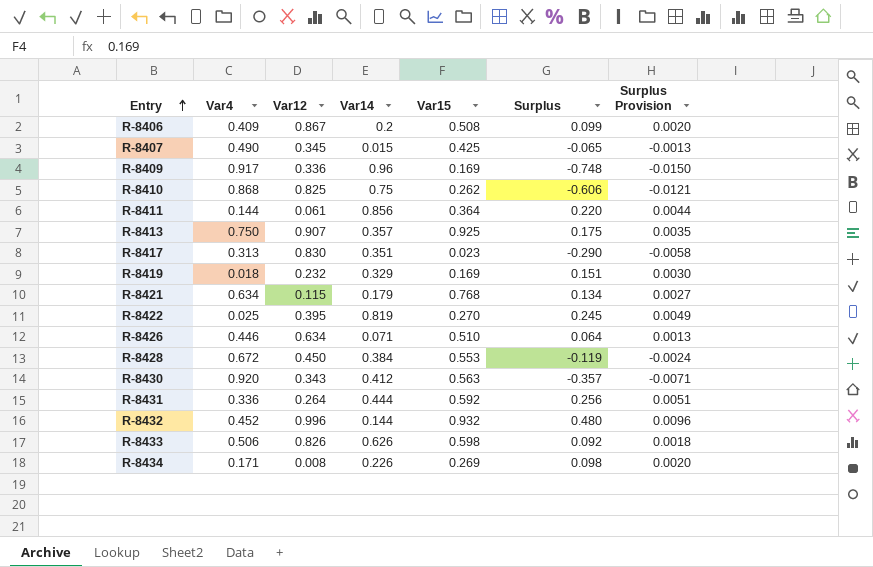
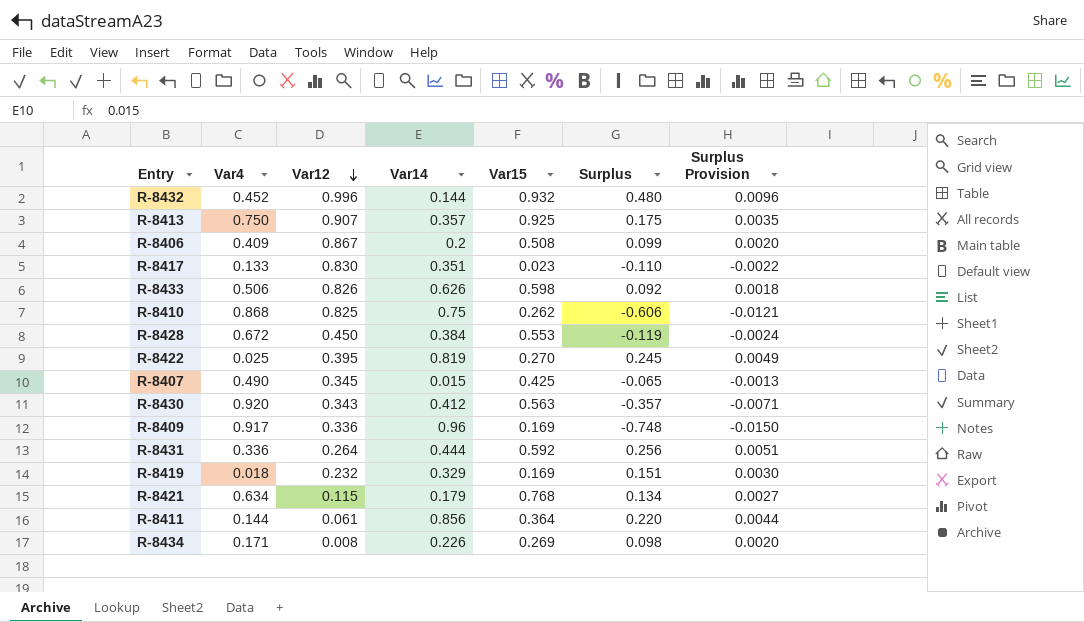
row order: Entry ascending -> Var12 descending
row R-8426: 0.446 | 0.634 | 0.071 | 0.510 | 0.064 | 0.0013 -> none
R-8417 | Var4: 0.313 -> 0.133
R-8417 | Surplus: -0.290 -> -0.110
R-8417 | Surplus Provision: -0.0058 -> -0.0022

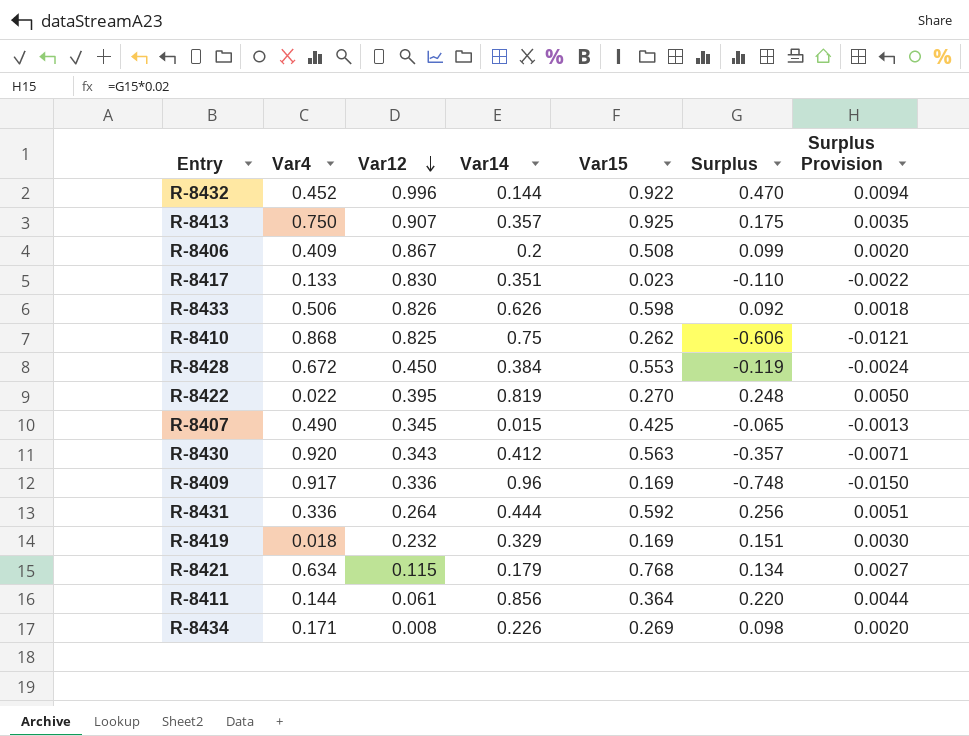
R-8432 | Var15: 0.932 -> 0.922
R-8432 | Surplus: 0.480 -> 0.470
R-8432 | Surplus Provision: 0.0096 -> 0.0094
R-8422 | Var4: 0.025 -> 0.022
R-8422 | Surplus: 0.245 -> 0.248
R-8422 | Surplus Provision: 0.0049 -> 0.0050

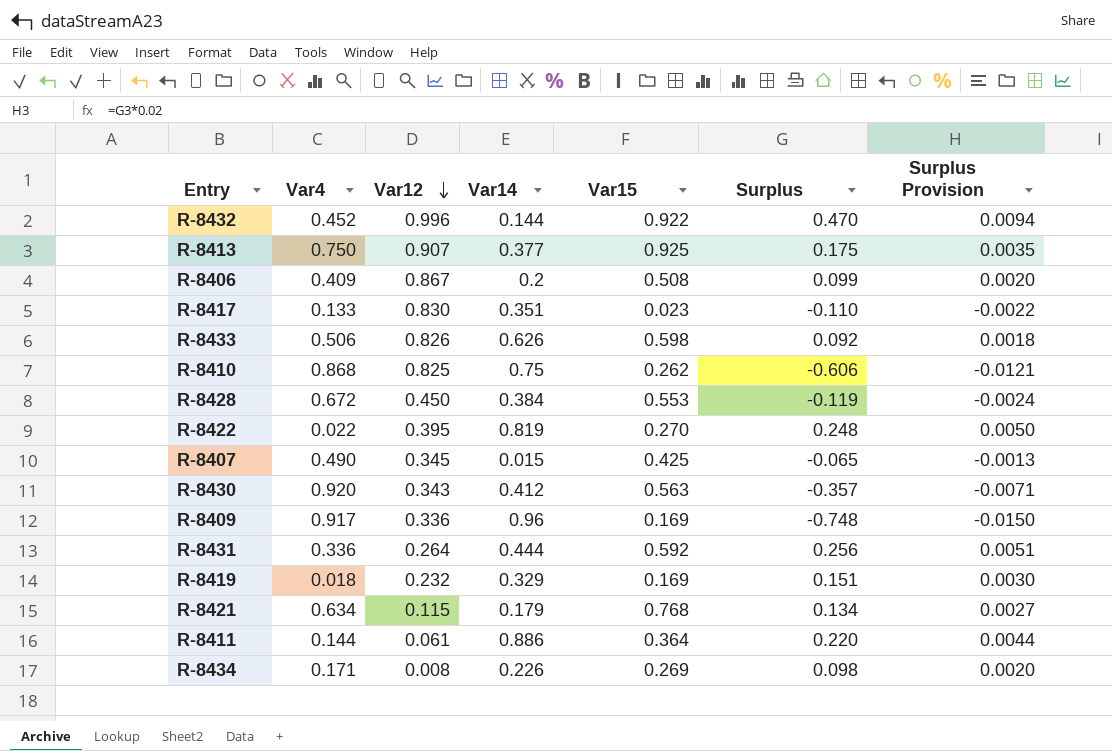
R-8413 | Var14: 0.357 -> 0.377
R-8411 | Var14: 0.856 -> 0.886

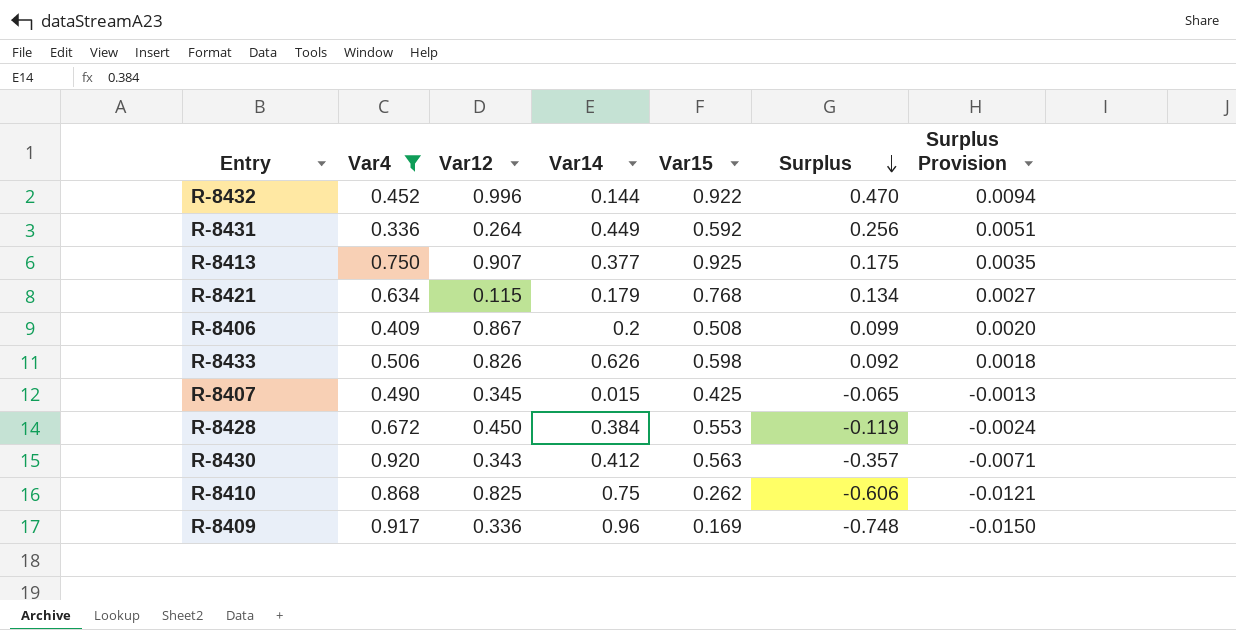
filter: none -> Var4 >= 0.336
row order: Var12 descending -> Surplus descending
R-8431 | Var14: 0.444 -> 0.449

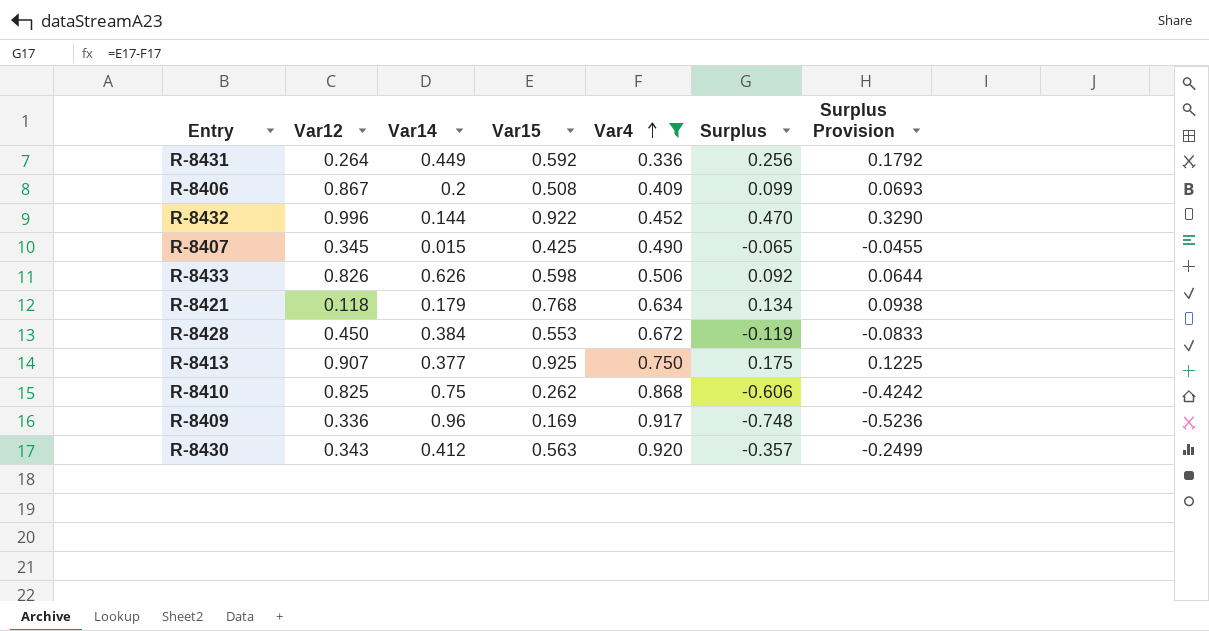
row order: Surplus descending -> Var4 ascending
column Var4 | position: 2 -> 5
column Surplus Provision | formula: [Surplus] * 0.02 -> [Surplus] * 0.7
R-8421 | Var12: 0.115 -> 0.118

